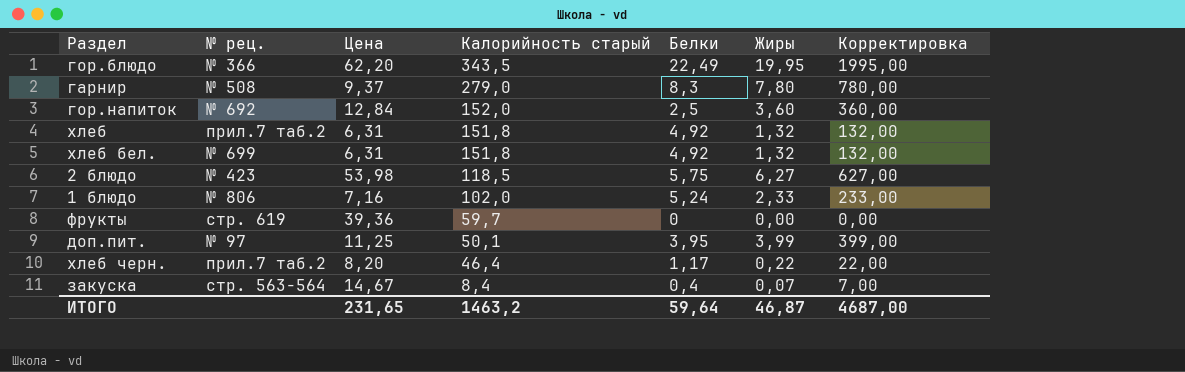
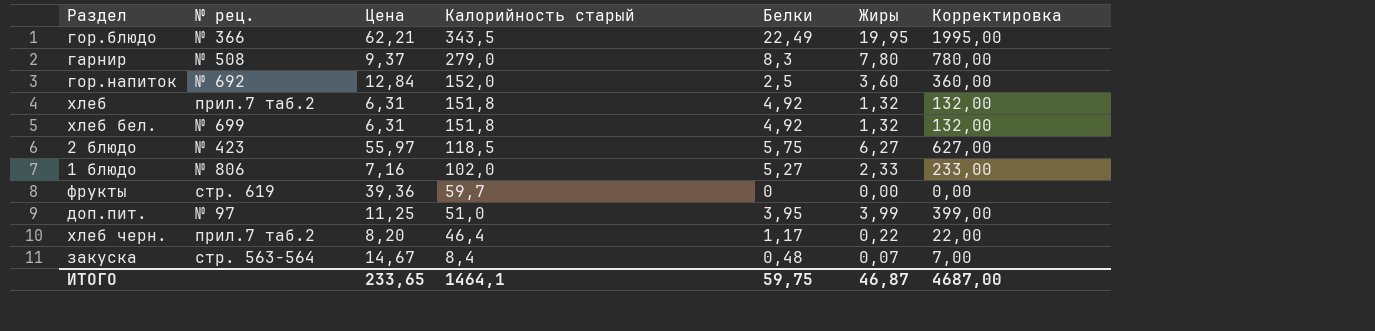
гор.блюдо | Цена: 62,20 -> 62,21
2 блюдо | Цена: 53,98 -> 55,97
1 блюдо | Белки: 5,24 -> 5,27
доп.пит. | Калорийность старый: 50,1 -> 51,0
закуска | Белки: 0,4 -> 0,48
ИТОГО | Цена: 231,65 -> 233,65
ИТОГО | Калорийность старый: 1463,2 -> 1464,1
ИТОГО | Белки: 59,64 -> 59,75

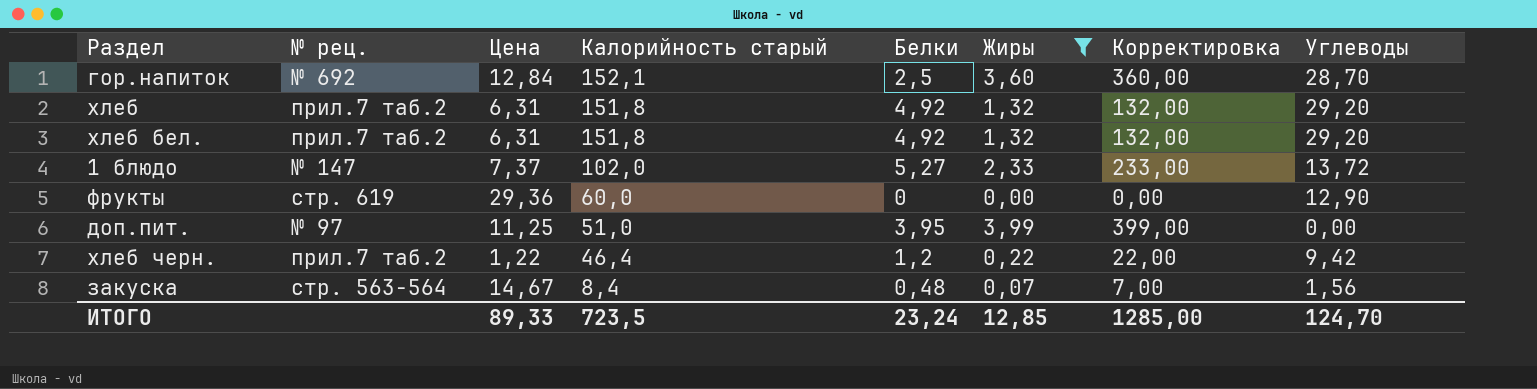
filter: none -> Жиры <= 3,99
column Углеводы | position: none -> 8
гор.напиток | Калорийность старый: 152,0 -> 152,1
хлеб бел. | № рец.: № 699 -> прил.7 таб.2
1 блюдо | № рец.: № 806 -> № 147
1 блюдо | Цена: 7,16 -> 7,37
фрукты | Цена: 39,36 -> 29,36
фрукты | Калорийность старый: 59,7 -> 60,0
хлеб черн. | Цена: 8,20 -> 1,22
хлеб черн. | Белки: 1,17 -> 1,2
ИТОГО | Цена: 233,65 -> 89,33
ИТОГО | Калорийность старый: 1464,1 -> 723,5
ИТОГО | Белки: 59,75 -> 23,24
ИТОГО | Жиры: 46,87 -> 12,85
ИТОГО | Корректировка: 4687,00 -> 1285,00

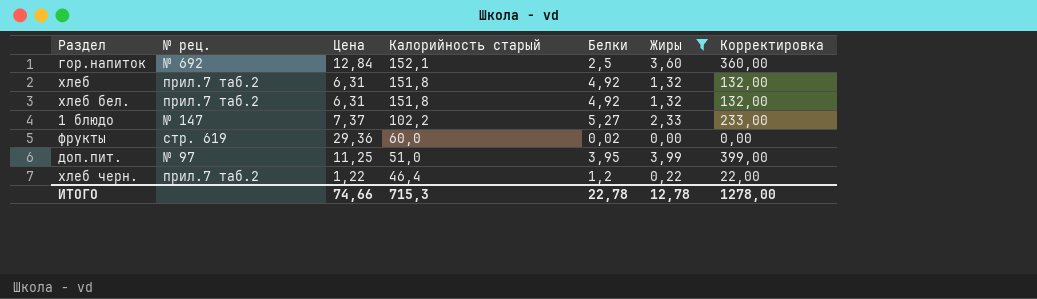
column Углеводы | position: 8 -> none
row закуска: стр. 563-564 | 14,67 | 8,4 | 0,48 | 0,07 | 7,00 | 1,56 -> none
1 блюдо | Калорийность старый: 102,0 -> 102,2
фрукты | Белки: 0 -> 0,02
ИТОГО | Цена: 89,33 -> 74,66
ИТОГО | Калорийность старый: 723,5 -> 715,3
ИТОГО | Белки: 23,24 -> 22,78
ИТОГО | Жиры: 12,85 -> 12,78
ИТОГО | Корректировка: 1285,00 -> 1278,00

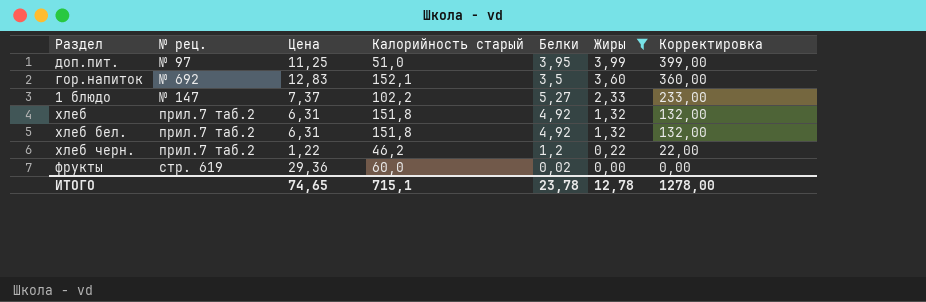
row order: Калорийность старый descending -> Жиры descending
гор.напиток | Цена: 12,84 -> 12,83
гор.напиток | Белки: 2,5 -> 3,5
хлеб черн. | Калорийность старый: 46,4 -> 46,2
ИТОГО | Цена: 74,66 -> 74,65
ИТОГО | Калорийность старый: 715,3 -> 715,1
ИТОГО | Белки: 22,78 -> 23,78

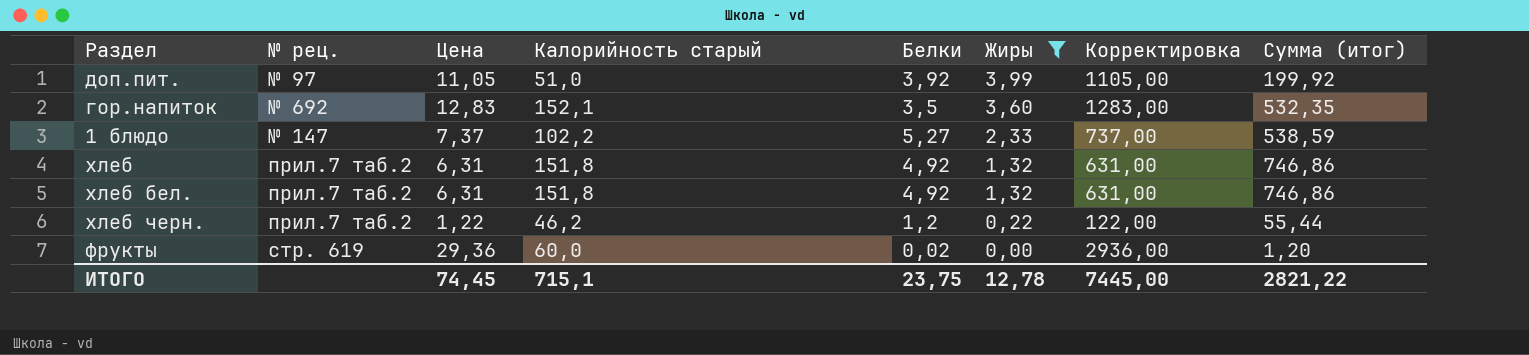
column Корректировка | formula: [Жиры] * 100 -> [Цена] * 100
column Сумма (итог) | formula: none -> [Калорийность старый] * [Белки]
доп.пит. | Цена: 11,25 -> 11,05
доп.пит. | Белки: 3,95 -> 3,92
ИТОГО | Цена: 74,65 -> 74,45
ИТОГО | Белки: 23,78 -> 23,75
ИТОГО | Корректировка: 1278,00 -> 7445,00

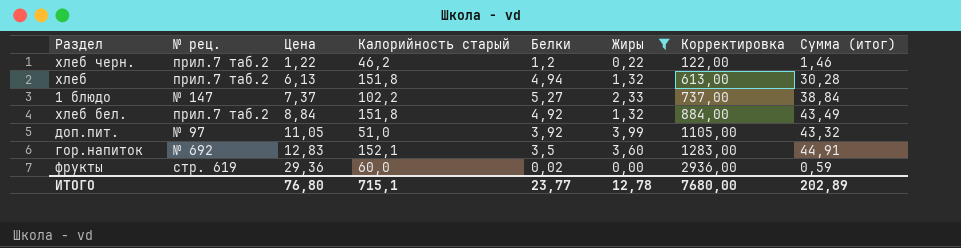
row order: Жиры descending -> Цена ascending
column Сумма (итог) | formula: [Калорийность старый] * [Белки] -> [Цена] * [Белки]
хлеб | Цена: 6,31 -> 6,13
хлеб | Белки: 4,92 -> 4,94
хлеб | Корректировка: 631,00 -> 613,00
хлеб бел. | Цена: 6,31 -> 8,84
хлеб бел. | Корректировка: 631,00 -> 884,00
ИТОГО | Цена: 74,45 -> 76,80
ИТОГО | Белки: 23,75 -> 23,77
ИТОГО | Корректировка: 7445,00 -> 7680,00
ИТОГО | Сумма (итог): 2821,22 -> 202,89

